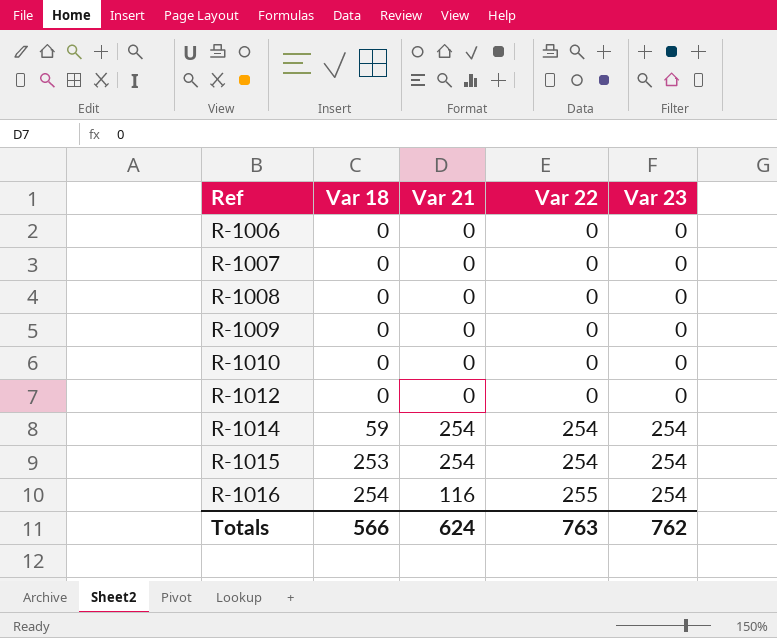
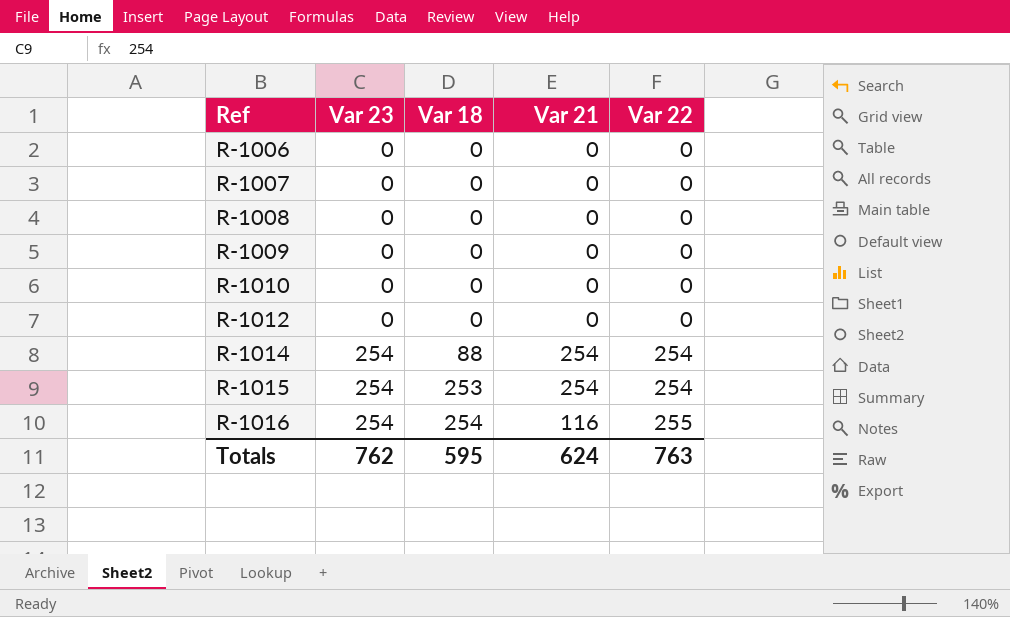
column Var 23 | position: 5 -> 2
R-1014 | Var 18: 59 -> 88
Totals | Var 18: 566 -> 595

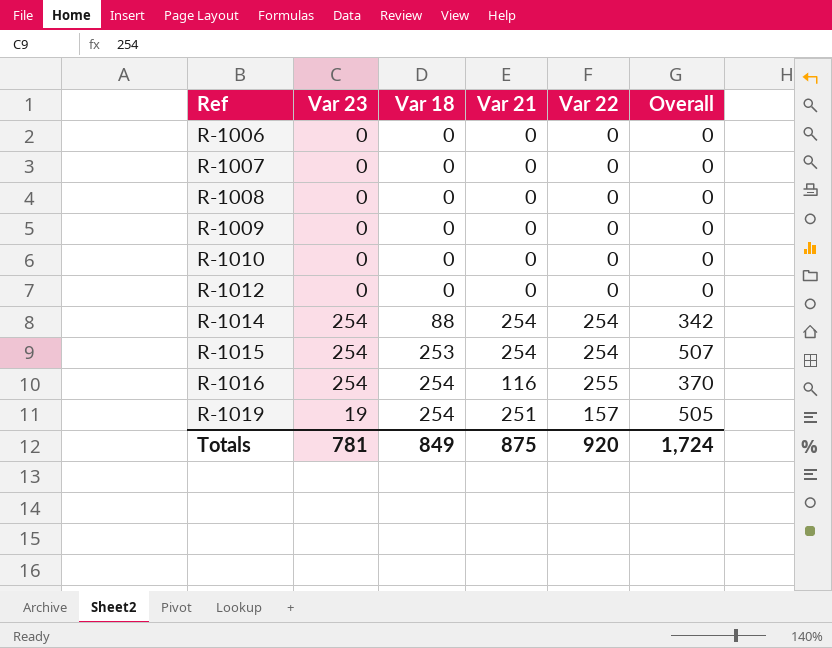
column Overall | formula: none -> [Var 18] + [Var 21]
row R-1019: none -> 19 | 254 | 251 | 157 | 505
Totals | Var 23: 762 -> 781
Totals | Var 18: 595 -> 849
Totals | Var 21: 624 -> 875
Totals | Var 22: 763 -> 920

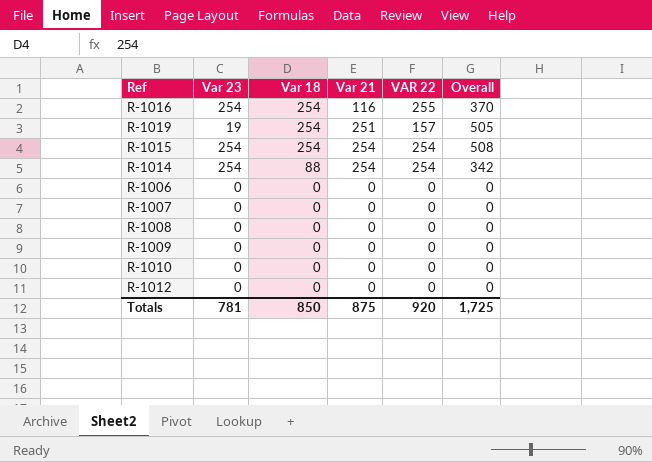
row order: Ref ascending -> Var 18 descending
column name: Var 22 -> VAR 22
R-1015 | Var 18: 253 -> 254
R-1015 | Overall: 507 -> 508
Totals | Var 18: 849 -> 850
Totals | Overall: 1,724 -> 1,725

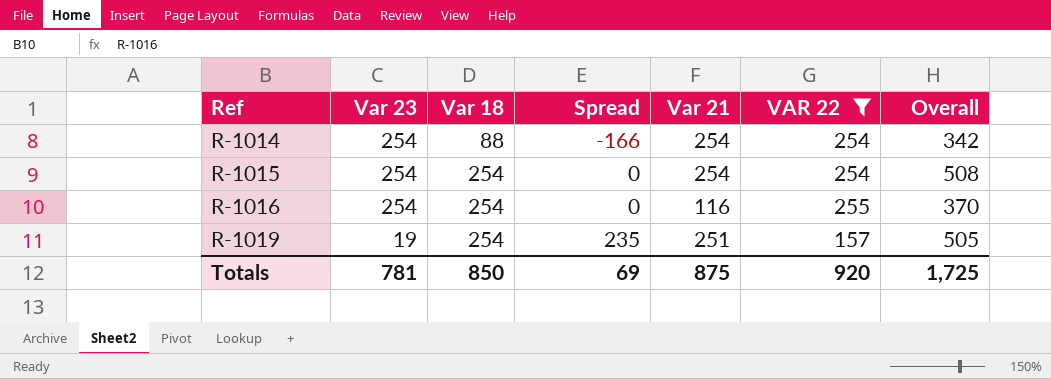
filter: none -> VAR 22 != 0
row order: Var 18 descending -> Ref ascending
column Spread | formula: none -> [Var 18] - [Var 23]

